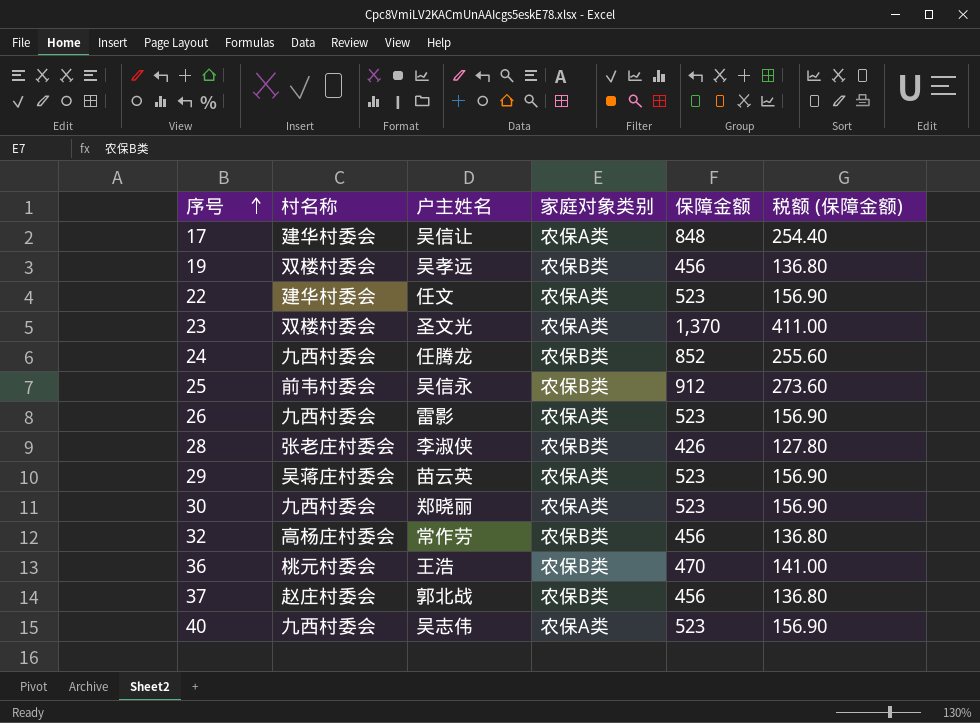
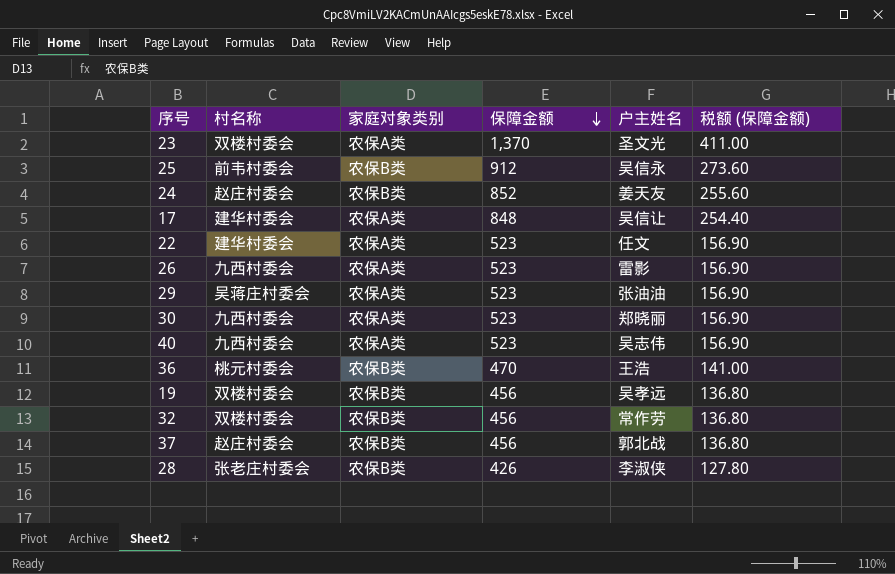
row order: 序号 ascending -> 保障金额 descending
column 户主姓名 | position: 3 -> 5
24 | 村名称: 九西村委会 -> 赵庄村委会
24 | 户主姓名: 任腾龙 -> 姜天友
29 | 户主姓名: 苗云英 -> 张油油
32 | 村名称: 高杨庄村委会 -> 双楼村委会

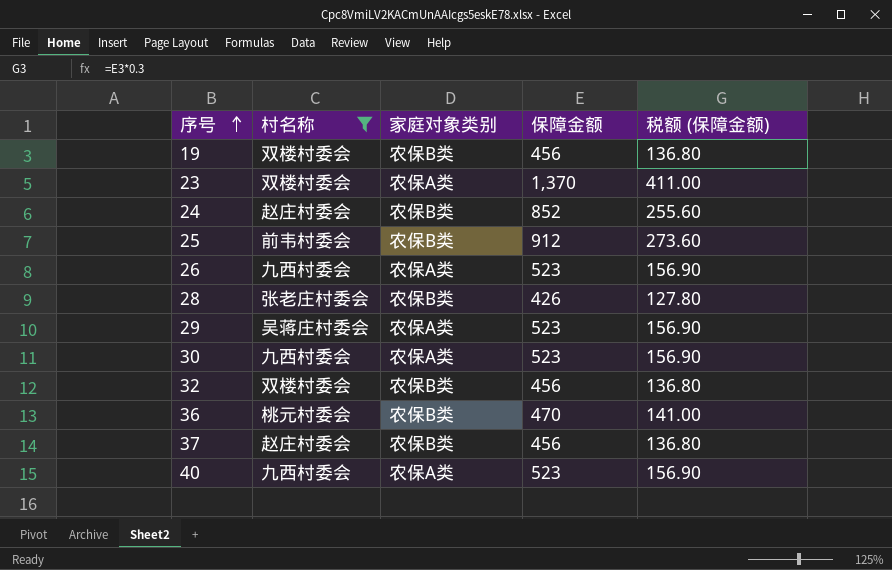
filter: none -> 村名称 != 建华村委会
row order: 保障金额 descending -> 序号 ascending
column 户主姓名 | position: 5 -> none

